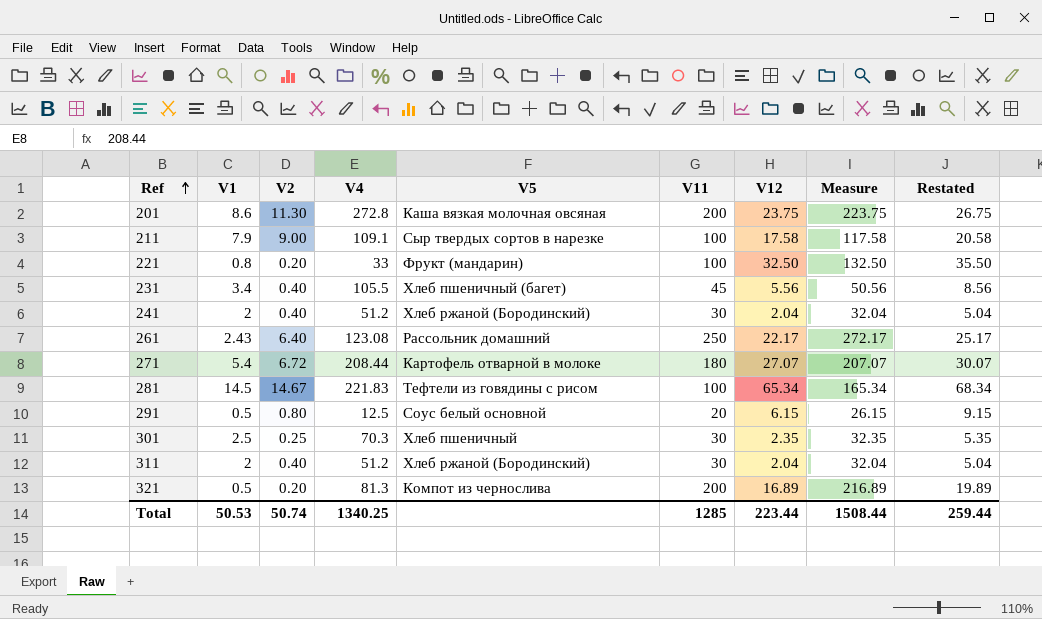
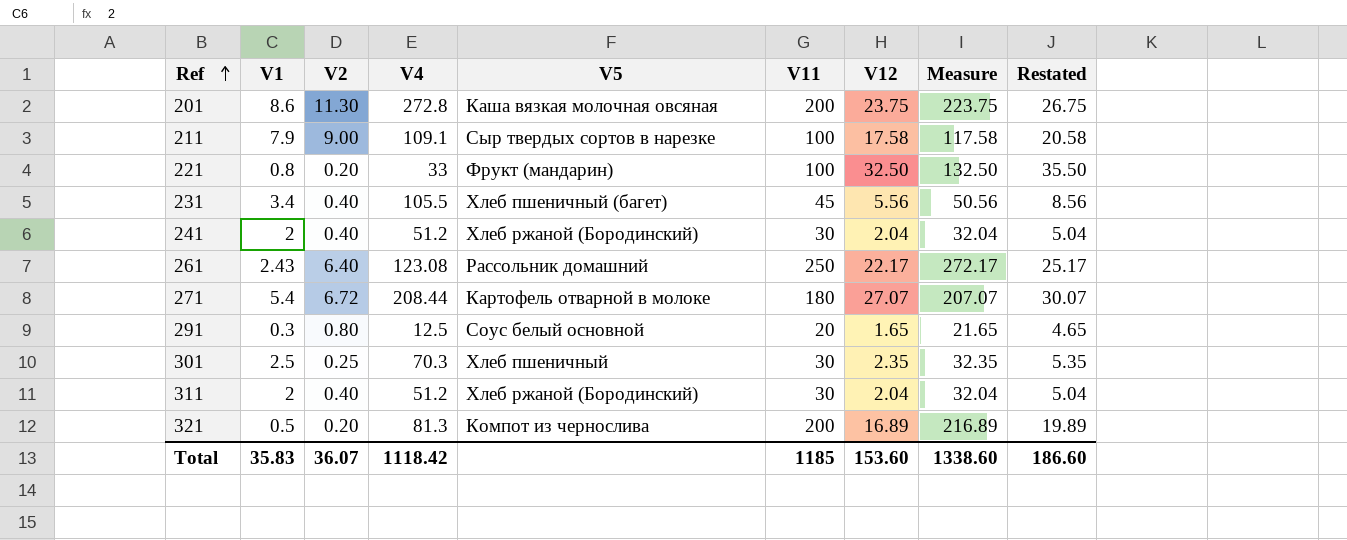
row 281: 14.5 | 14.67 | 221.83 | Тефтели из говядины с рисом | 100 | 65.34 | 165.34 | 68.34 -> none
291 | V1: 0.5 -> 0.3
291 | V12: 6.15 -> 1.65
291 | Measure: 26.15 -> 21.65
291 | Restated: 9.15 -> 4.65
Total | V1: 50.53 -> 35.83
Total | V2: 50.74 -> 36.07
Total | V4: 1340.25 -> 1118.42
Total | V11: 1285 -> 1185
Total | V12: 223.44 -> 153.60
Total | Measure: 1508.44 -> 1338.60
Total | Restated: 259.44 -> 186.60

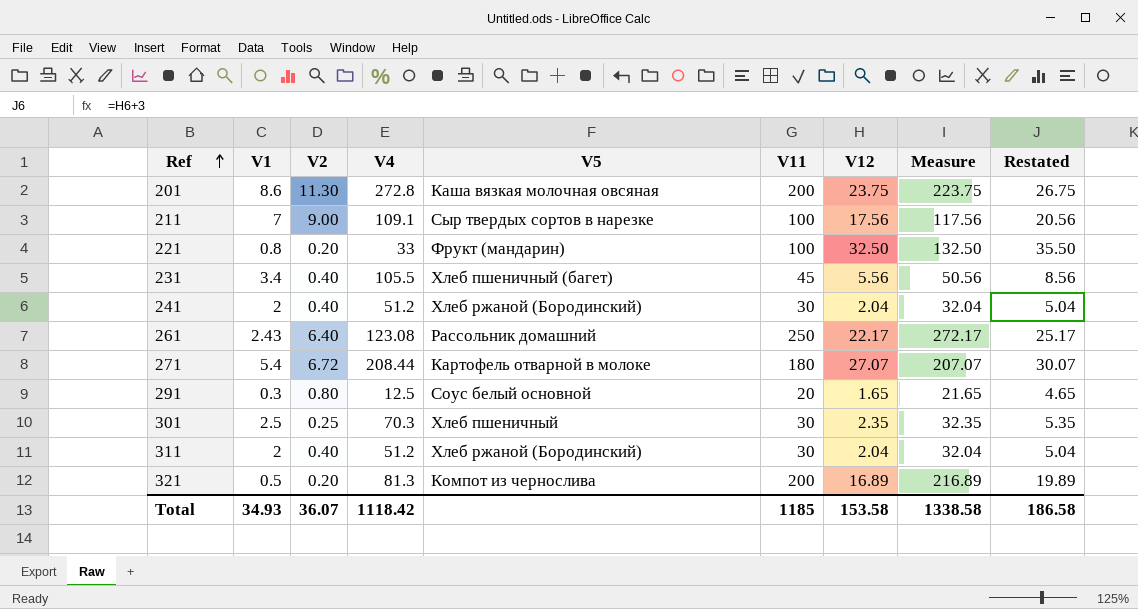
211 | V1: 7.9 -> 7
211 | V12: 17.58 -> 17.56
211 | Measure: 117.58 -> 117.56
211 | Restated: 20.58 -> 20.56
Total | V1: 35.83 -> 34.93
Total | V12: 153.60 -> 153.58
Total | Measure: 1338.60 -> 1338.58
Total | Restated: 186.60 -> 186.58

